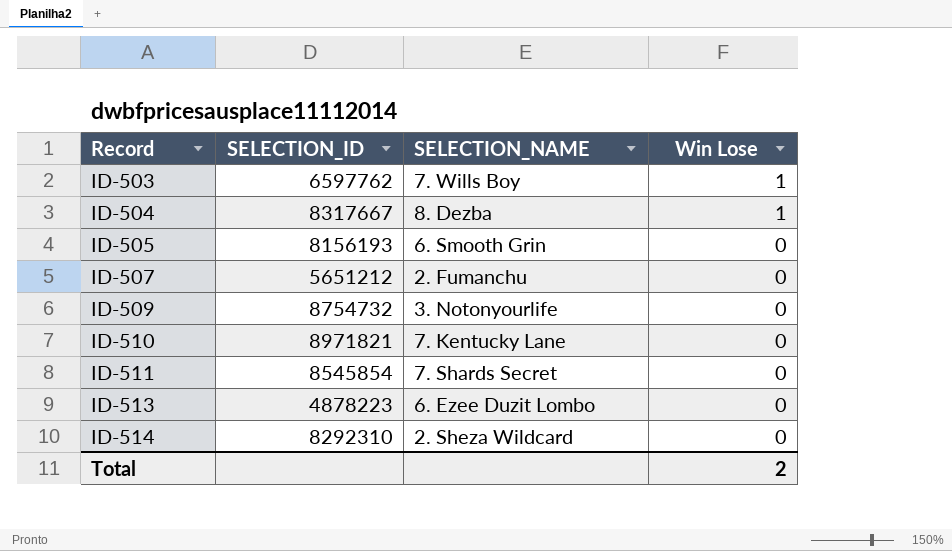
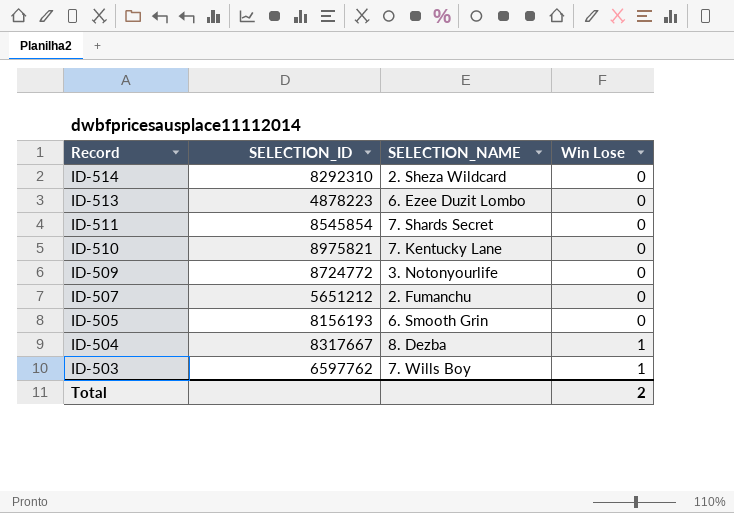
row order: Record ascending -> Record descending
ID-510 | SELECTION_ID: 8971821 -> 8975821
ID-509 | SELECTION_ID: 8754732 -> 8724772

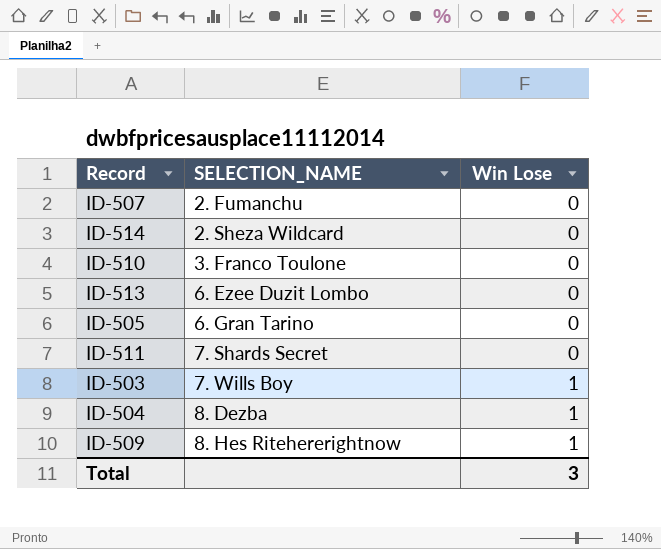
row order: Record descending -> SELECTION_NAME ascending
column SELECTION_ID | position: 2 -> none
ID-510 | SELECTION_NAME: 7. Kentucky Lane -> 3. Franco Toulone
ID-505 | SELECTION_NAME: 6. Smooth Grin -> 6. Gran Tarino
ID-509 | SELECTION_NAME: 3. Notonyourlife -> 8. Hes Ritehererightnow
ID-509 | Win Lose: 0 -> 1
Total | Win Lose: 2 -> 3

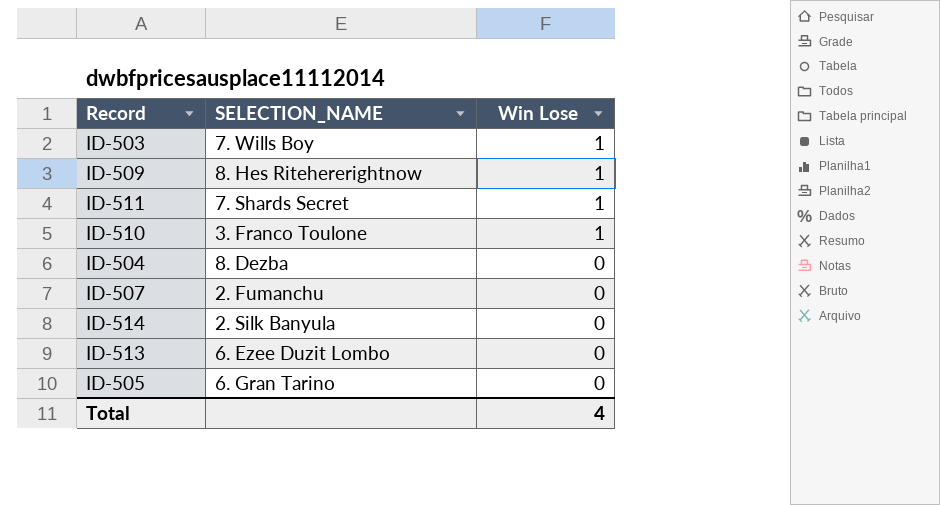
row order: SELECTION_NAME ascending -> Win Lose descending
ID-511 | Win Lose: 0 -> 1
ID-510 | Win Lose: 0 -> 1
ID-504 | Win Lose: 1 -> 0
ID-514 | SELECTION_NAME: 2. Sheza Wildcard -> 2. Silk Banyula
Total | Win Lose: 3 -> 4

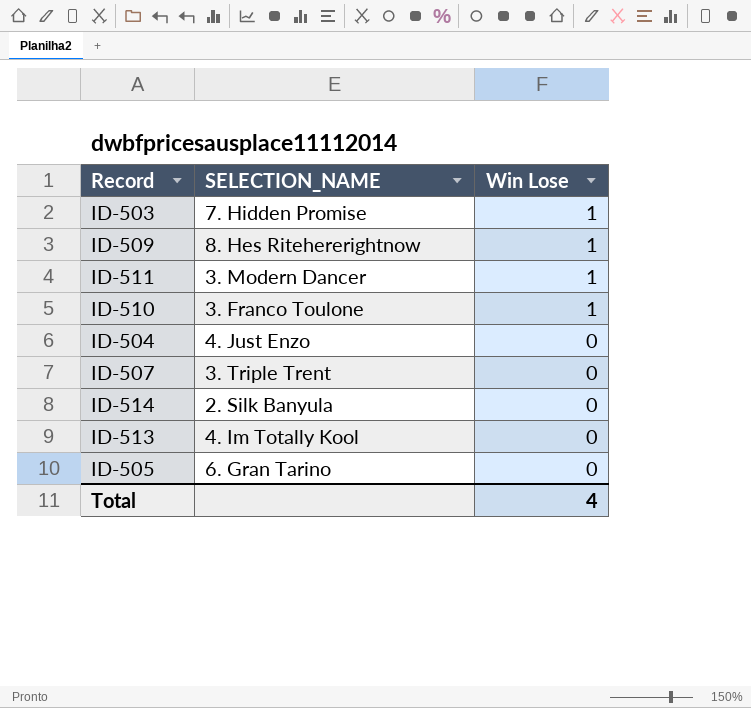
ID-503 | SELECTION_NAME: 7. Wills Boy -> 7. Hidden Promise
ID-511 | SELECTION_NAME: 7. Shards Secret -> 3. Modern Dancer
ID-504 | SELECTION_NAME: 8. Dezba -> 4. Just Enzo
ID-507 | SELECTION_NAME: 2. Fumanchu -> 3. Triple Trent
ID-513 | SELECTION_NAME: 6. Ezee Duzit Lombo -> 4. Im Totally Kool

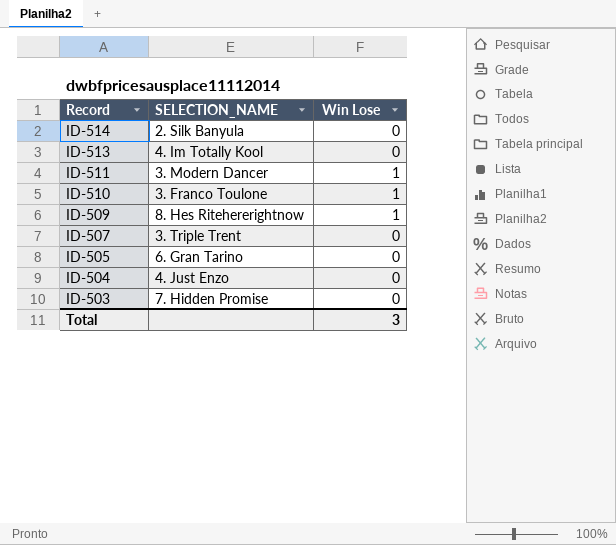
row order: Win Lose descending -> Record descending
ID-503 | Win Lose: 1 -> 0
Total | Win Lose: 4 -> 3

